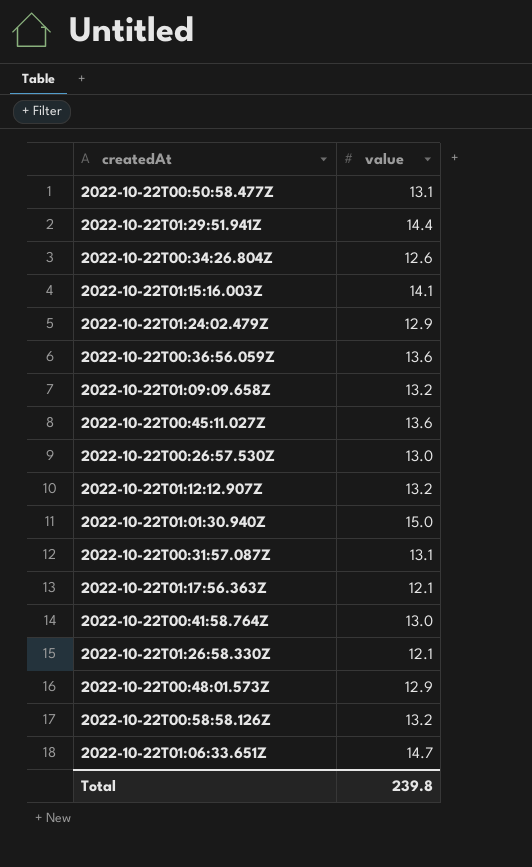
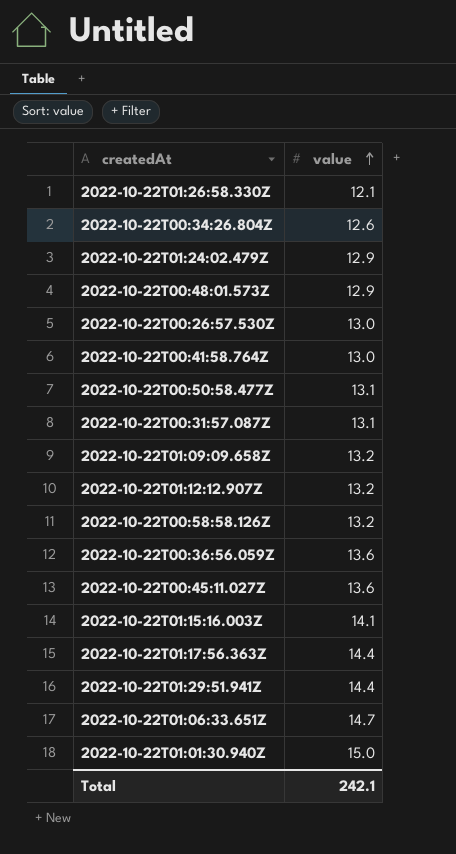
row order: none -> value ascending
2022-10-22T01:17:56.363Z | value: 12.1 -> 14.4
Total | value: 239.8 -> 242.1

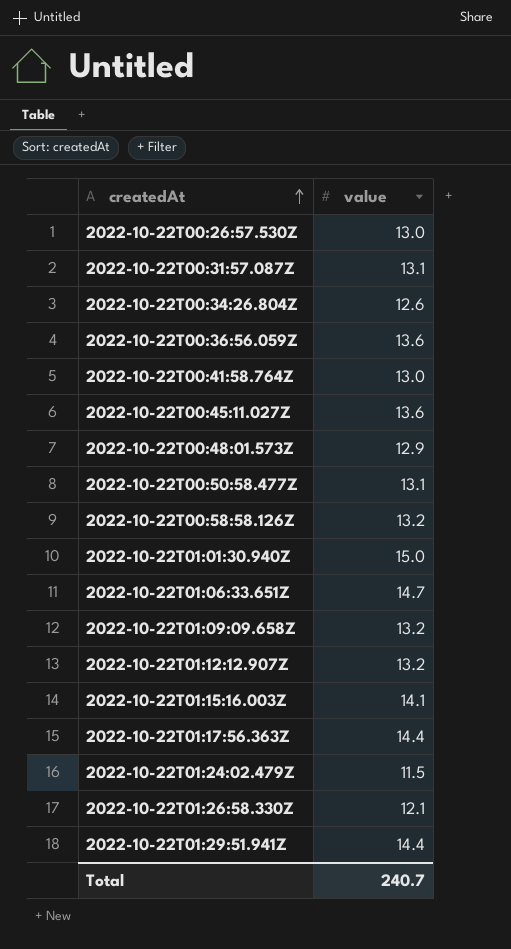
row order: value ascending -> createdAt ascending
2022-10-22T01:24:02.479Z | value: 12.9 -> 11.5
Total | value: 242.1 -> 240.7

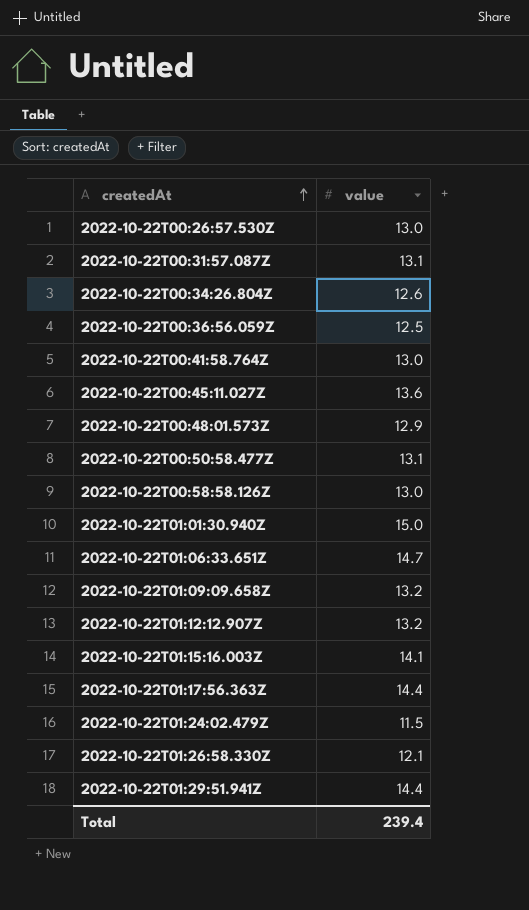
2022-10-22T00:36:56.059Z | value: 13.6 -> 12.5
2022-10-22T00:58:58.126Z | value: 13.2 -> 13.0
Total | value: 240.7 -> 239.4

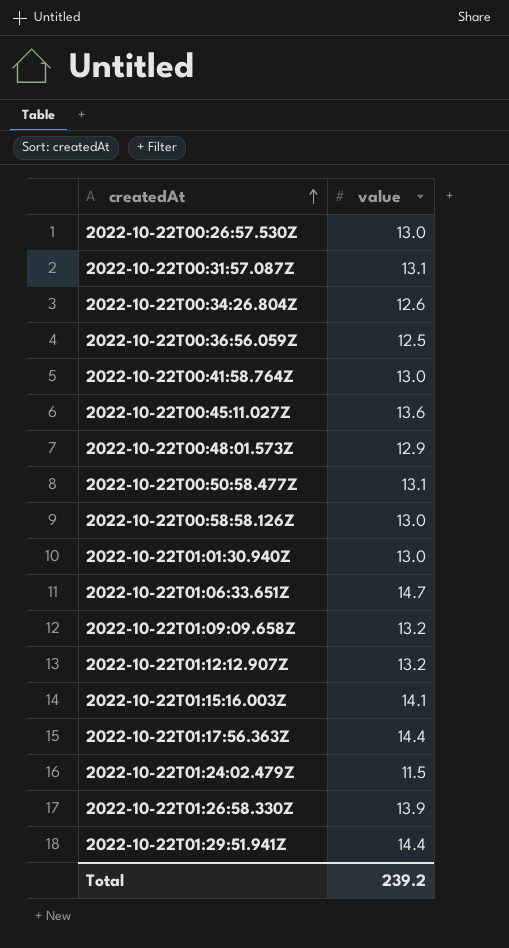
2022-10-22T01:01:30.940Z | value: 15.0 -> 13.0
2022-10-22T01:26:58.330Z | value: 12.1 -> 13.9
Total | value: 239.4 -> 239.2

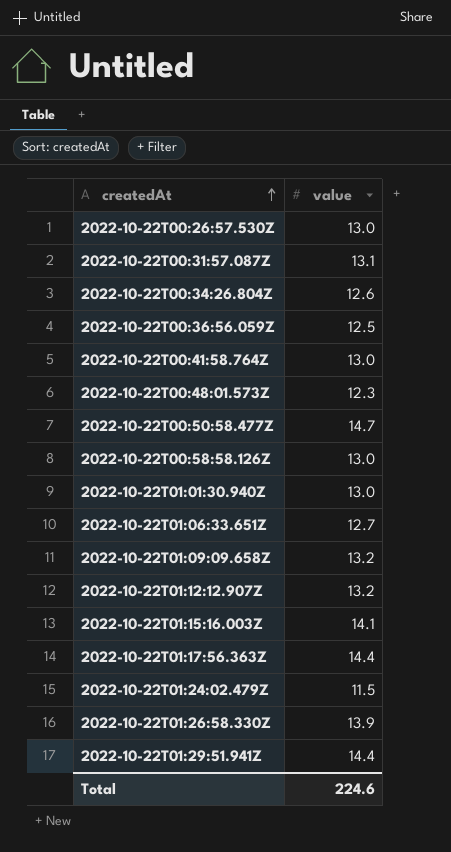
row 2022-10-22T00:45:11.027Z: 13.6 -> none
2022-10-22T00:48:01.573Z | value: 12.9 -> 12.3
2022-10-22T00:50:58.477Z | value: 13.1 -> 14.7
2022-10-22T01:06:33.651Z | value: 14.7 -> 12.7
Total | value: 239.2 -> 224.6

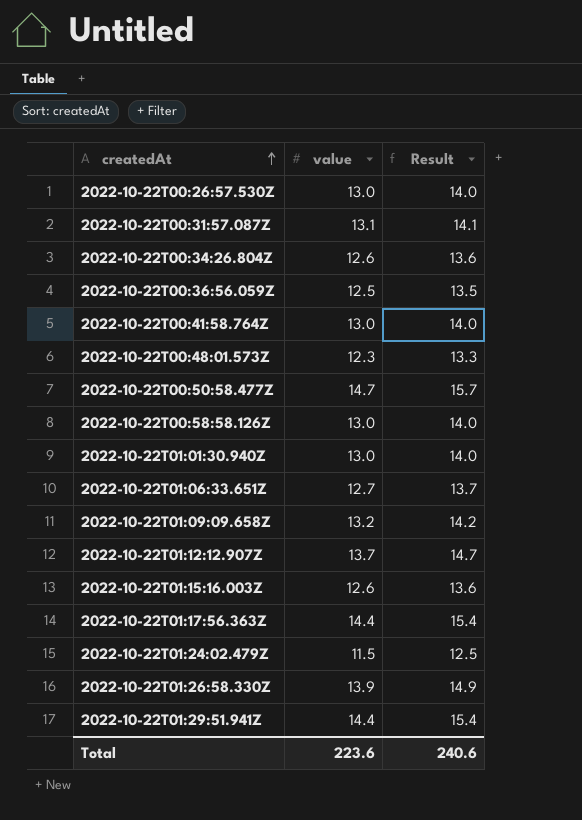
column Result | formula: none -> [value] + 1
2022-10-22T01:12:12.907Z | value: 13.2 -> 13.7
2022-10-22T01:15:16.003Z | value: 14.1 -> 12.6
Total | value: 224.6 -> 223.6

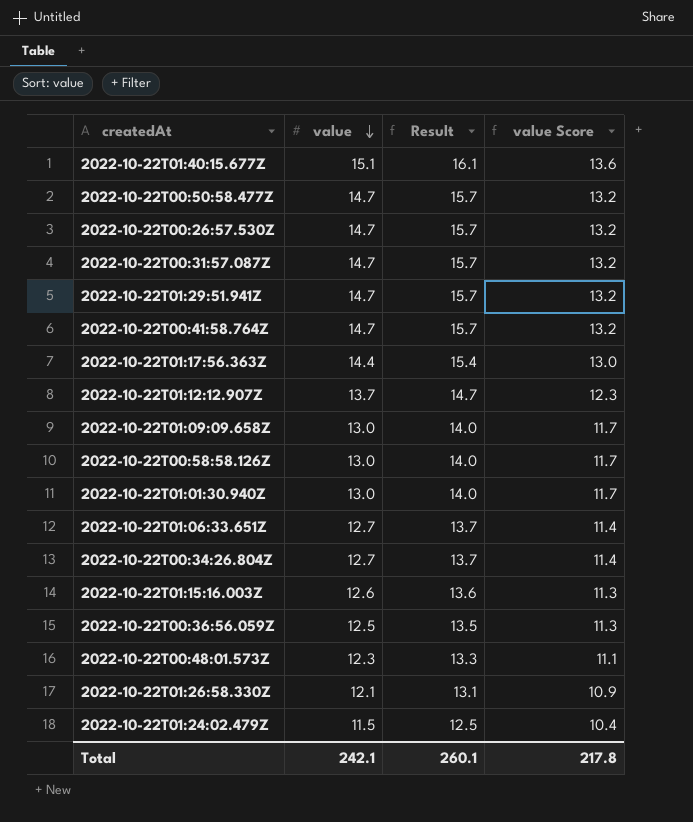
row order: createdAt ascending -> value descending
column value Score | formula: none -> [value] * 0.9
row 2022-10-22T01:40:15.677Z: none -> 15.1 | 16.1 | 13.6
2022-10-22T00:26:57.530Z | value: 13.0 -> 14.7
2022-10-22T00:26:57.530Z | Result: 14.0 -> 15.7
2022-10-22T00:31:57.087Z | value: 13.1 -> 14.7
2022-10-22T00:31:57.087Z | Result: 14.1 -> 15.7
2022-10-22T01:29:51.941Z | value: 14.4 -> 14.7
2022-10-22T01:29:51.941Z | Result: 15.4 -> 15.7
2022-10-22T00:41:58.764Z | value: 13.0 -> 14.7
2022-10-22T00:41:58.764Z | Result: 14.0 -> 15.7
2022-10-22T01:09:09.658Z | value: 13.2 -> 13.0
2022-10-22T01:09:09.658Z | Result: 14.2 -> 14.0
2022-10-22T00:34:26.804Z | value: 12.6 -> 12.7
2022-10-22T00:34:26.804Z | Result: 13.6 -> 13.7
2022-10-22T01:26:58.330Z | value: 13.9 -> 12.1
2022-10-22T01:26:58.330Z | Result: 14.9 -> 13.1
Total | value: 223.6 -> 242.1
Total | Result: 240.6 -> 260.1

